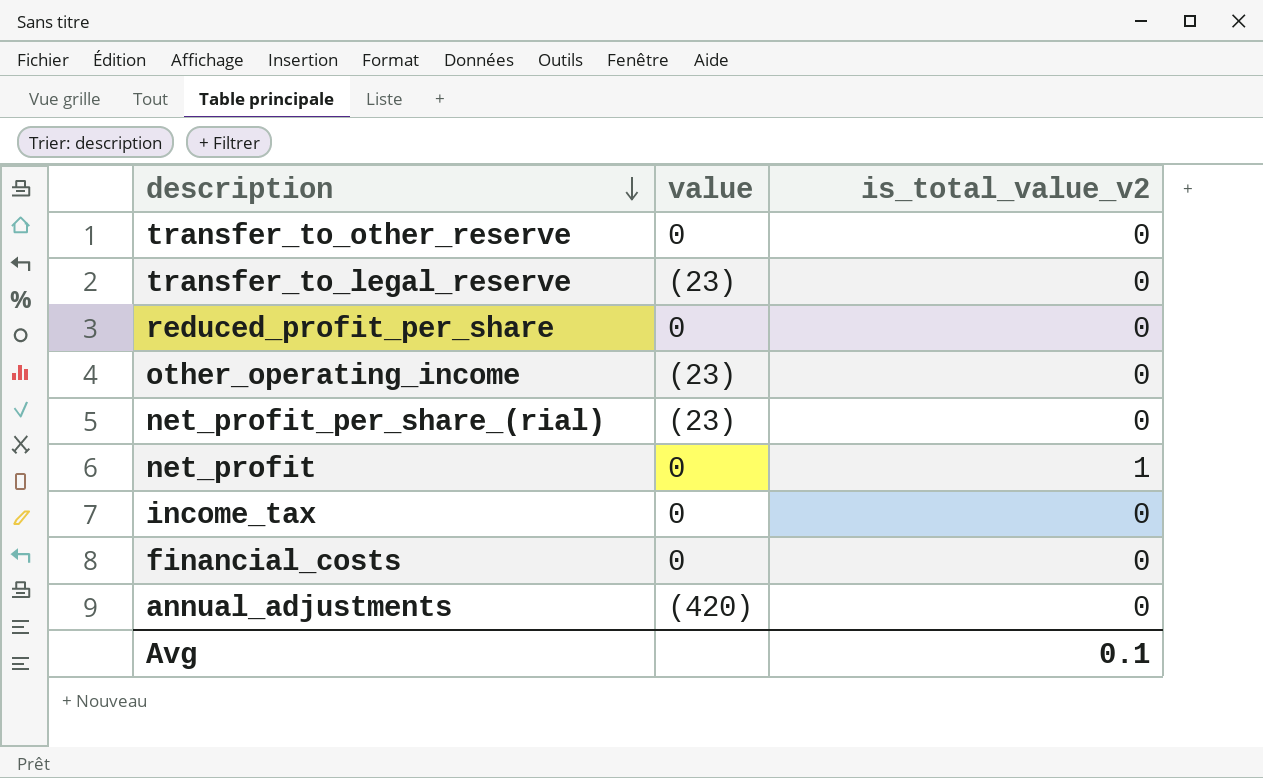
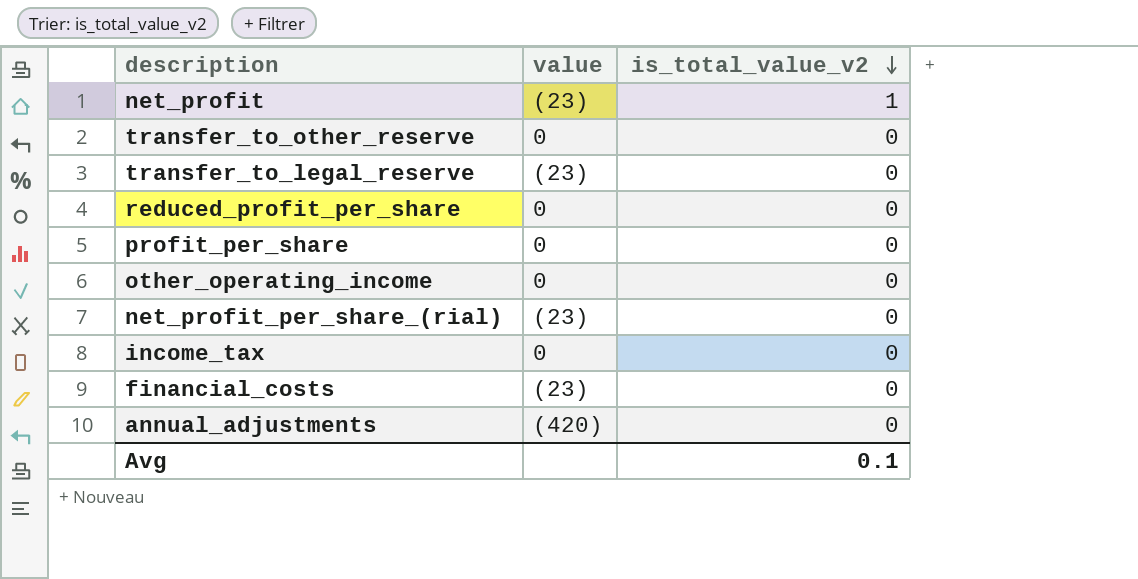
row order: description descending -> is_total_value_v2 descending
net_profit | value: 0 -> (23)
row profit_per_share: none -> 0 | 0
other_operating_income | value: (23) -> 0
financial_costs | value: 0 -> (23)

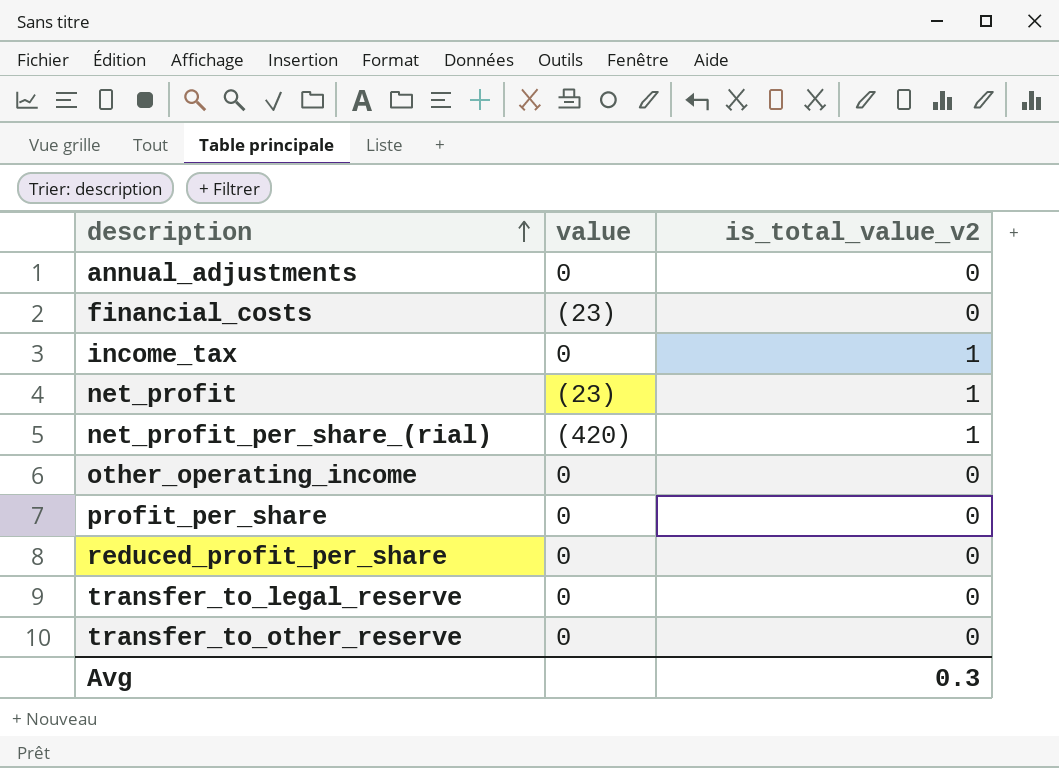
row order: is_total_value_v2 descending -> description ascending
annual_adjustments | value: (420) -> 0
income_tax | is_total_value_v2: 0 -> 1
net_profit_per_share_(rial) | value: (23) -> (420)
net_profit_per_share_(rial) | is_total_value_v2: 0 -> 1
transfer_to_legal_reserve | value: (23) -> 0
Avg | is_total_value_v2: 0.1 -> 0.3

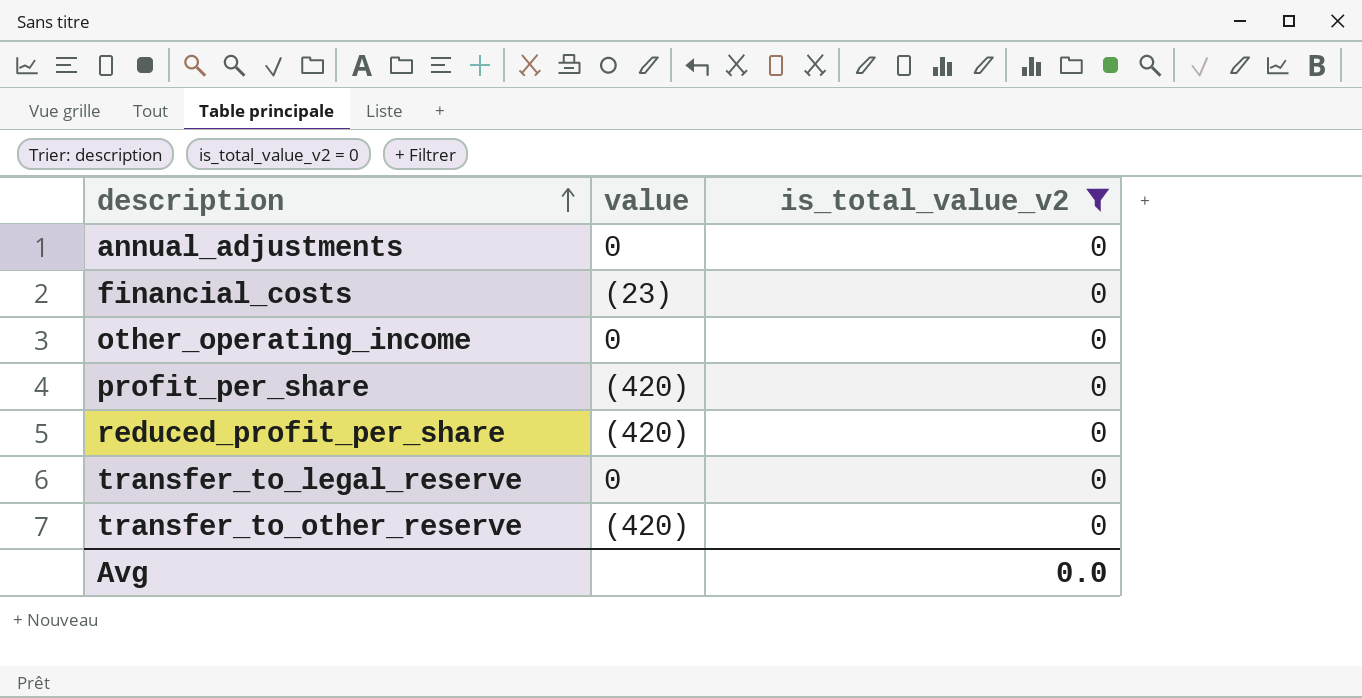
filter: none -> is_total_value_v2 = 0
profit_per_share | value: 0 -> (420)
reduced_profit_per_share | value: 0 -> (420)
transfer_to_other_reserve | value: 0 -> (420)
Avg | is_total_value_v2: 0.3 -> 0.0

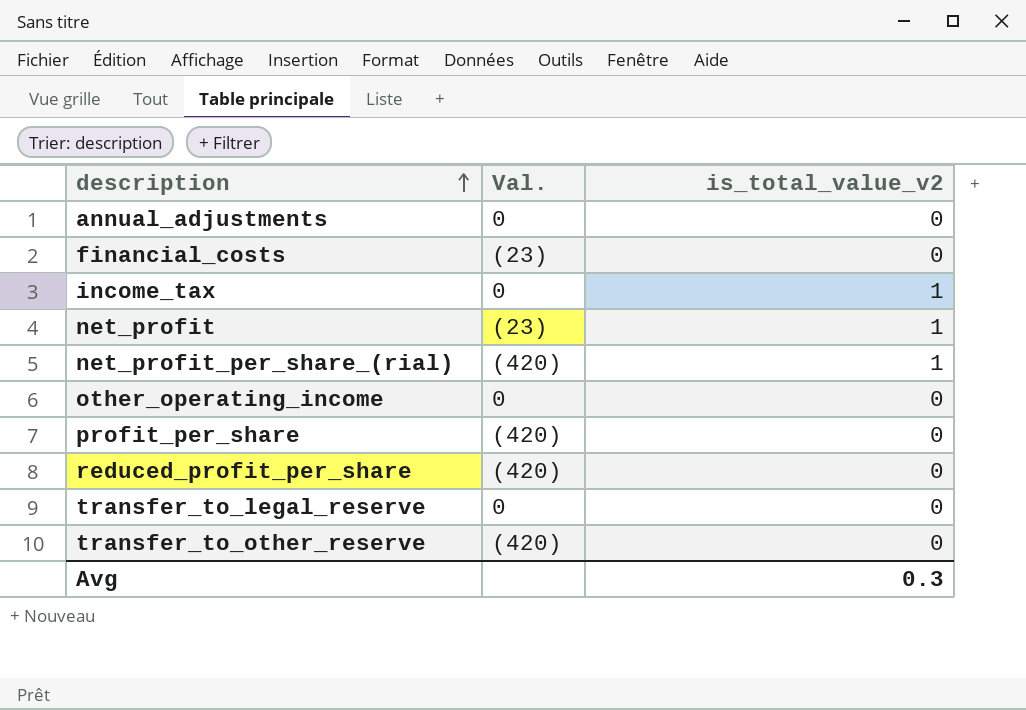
filter: is_total_value_v2 = 0 -> none
column name: value -> Val.
Avg | is_total_value_v2: 0.0 -> 0.3

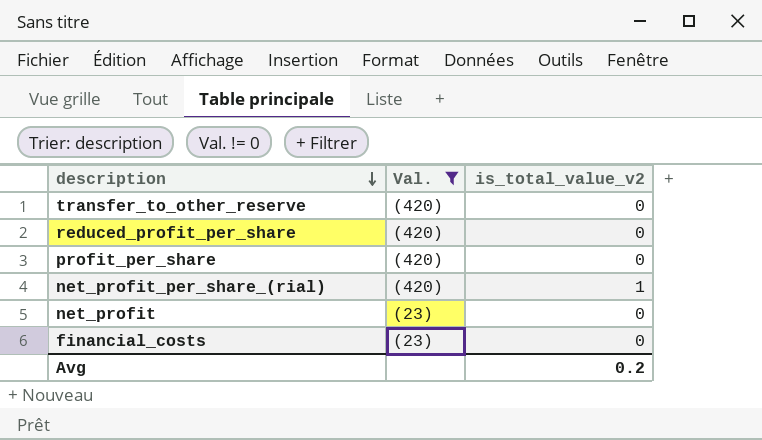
filter: none -> Val. != 0
row order: description ascending -> description descending
net_profit | is_total_value_v2: 1 -> 0
Avg | is_total_value_v2: 0.3 -> 0.2

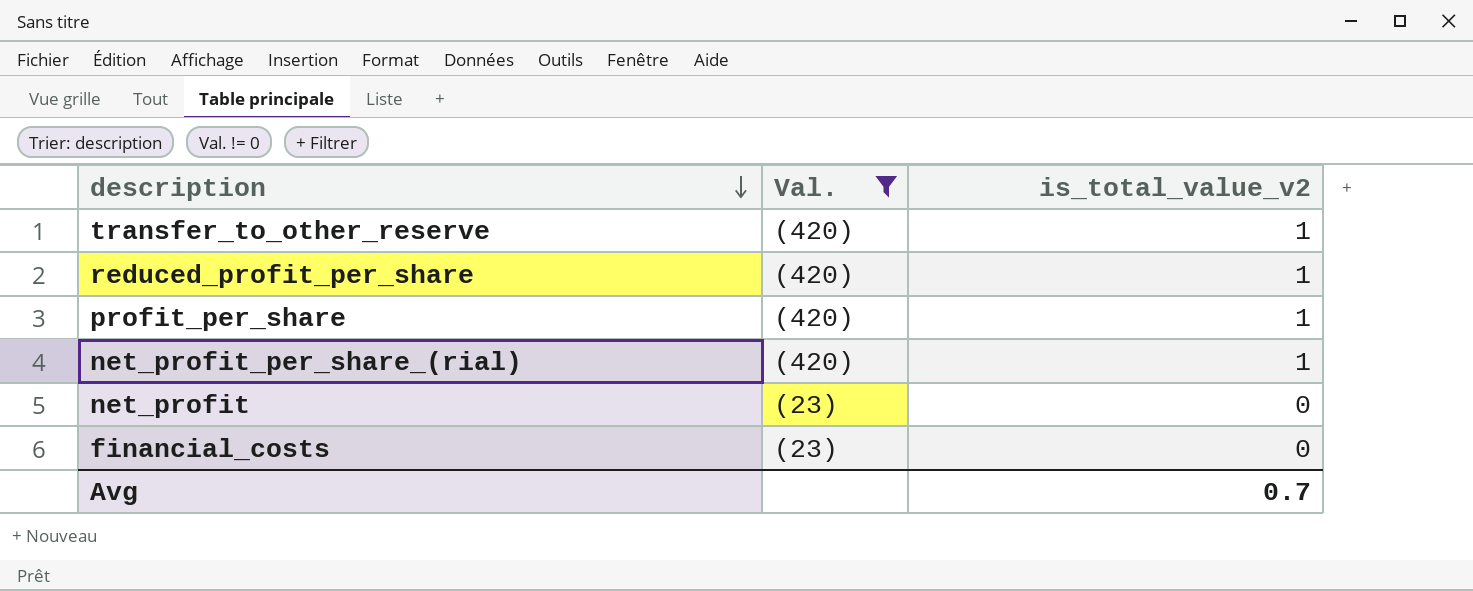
transfer_to_other_reserve | is_total_value_v2: 0 -> 1
reduced_profit_per_share | is_total_value_v2: 0 -> 1
profit_per_share | is_total_value_v2: 0 -> 1
Avg | is_total_value_v2: 0.2 -> 0.7

